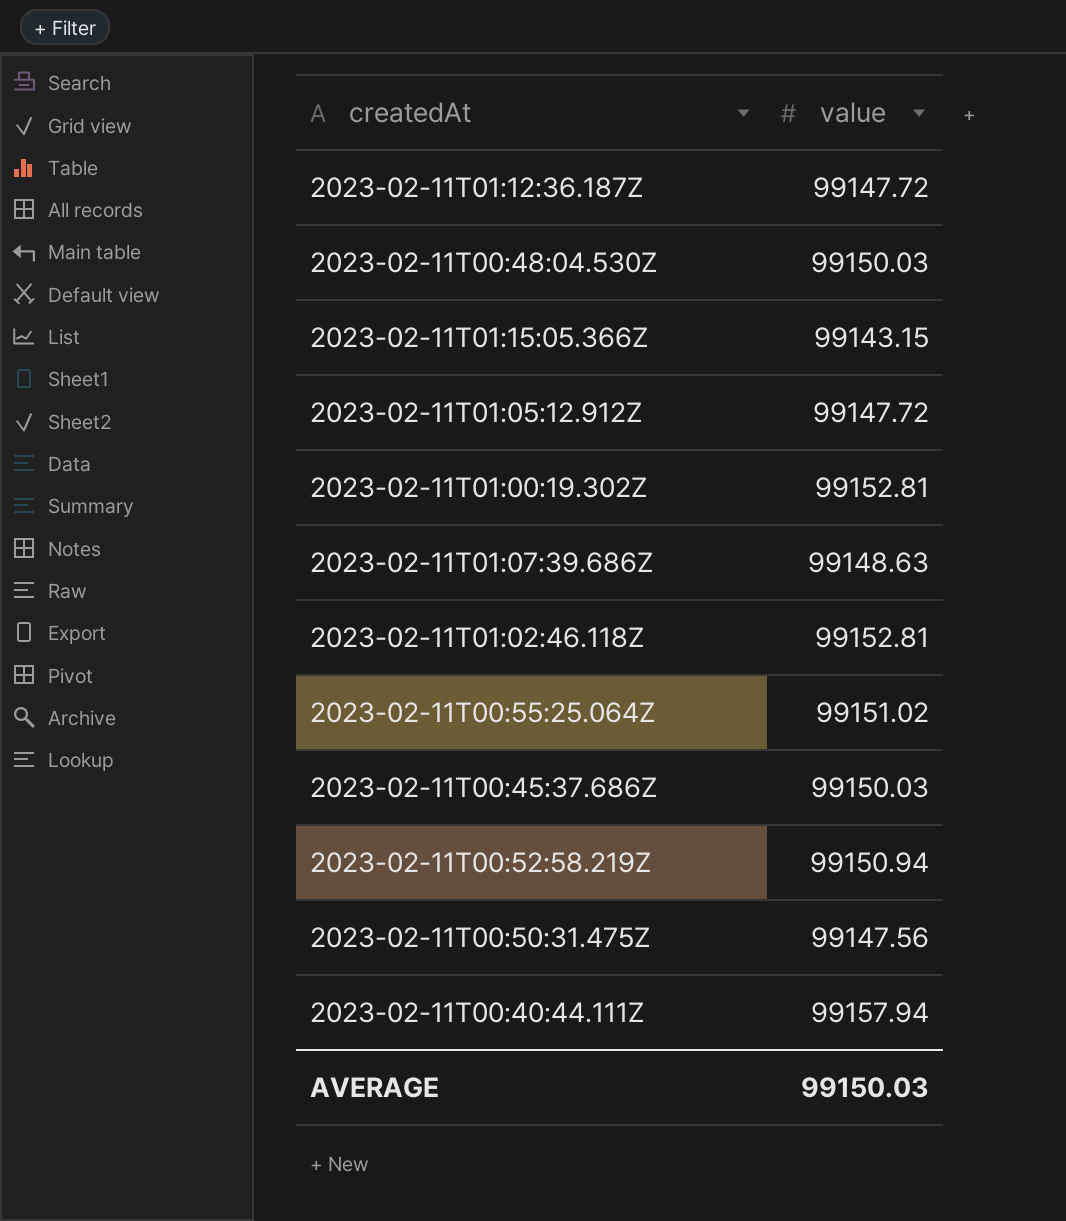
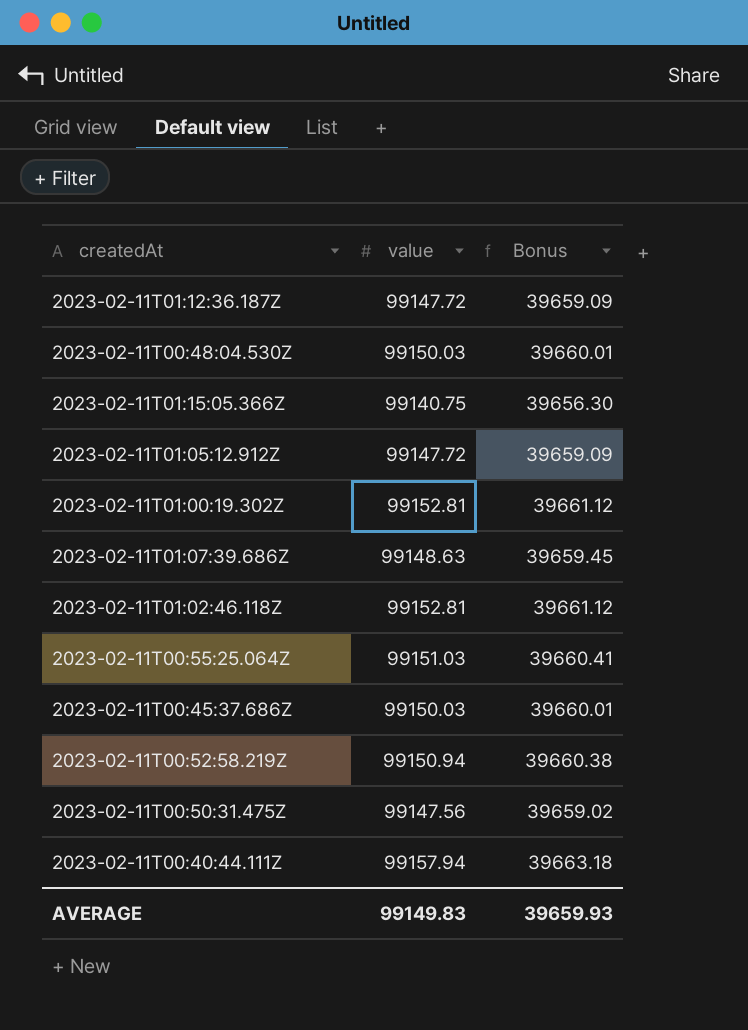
column Bonus | formula: none -> [value] * 0.4
2023-02-11T01:15:05.366Z | value: 99143.15 -> 99140.75
2023-02-11T00:55:25.064Z | value: 99151.02 -> 99151.03
AVERAGE | value: 99150.03 -> 99149.83

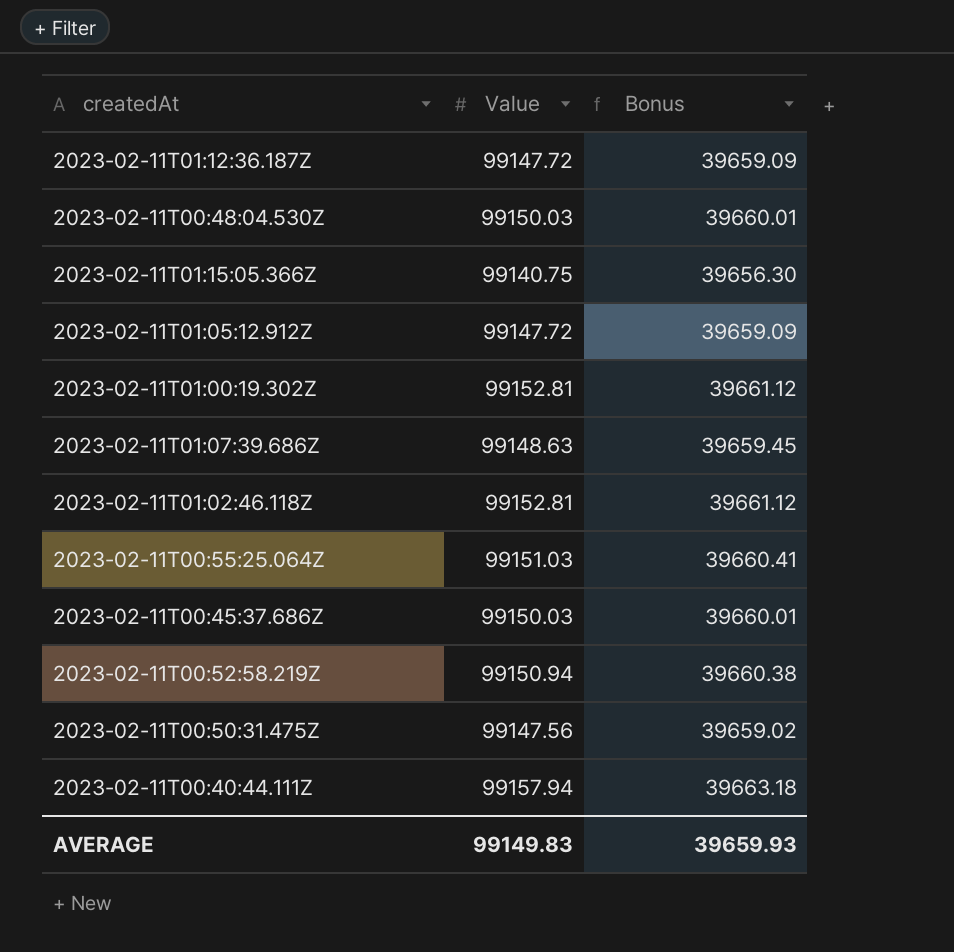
column name: value -> Value

